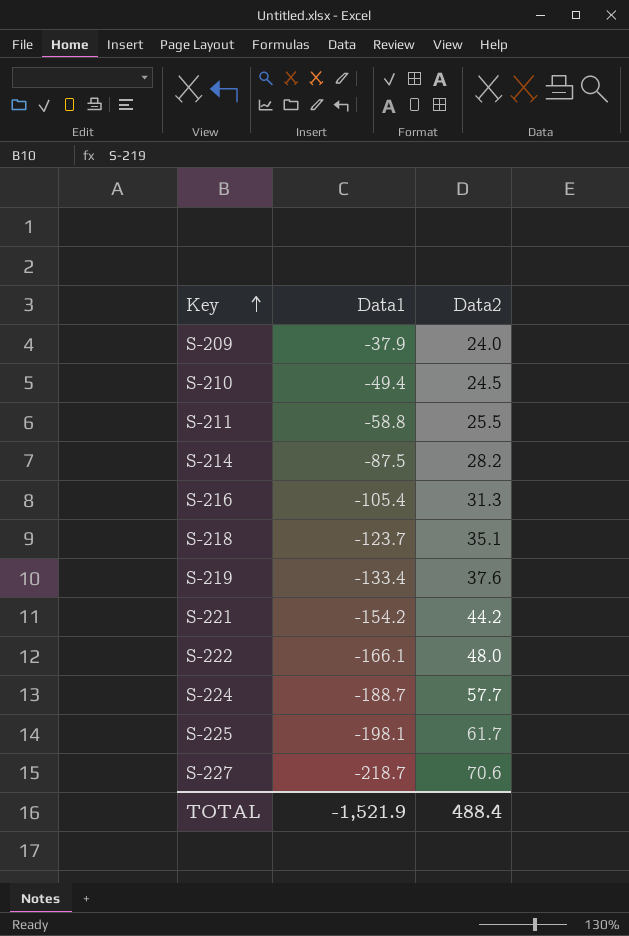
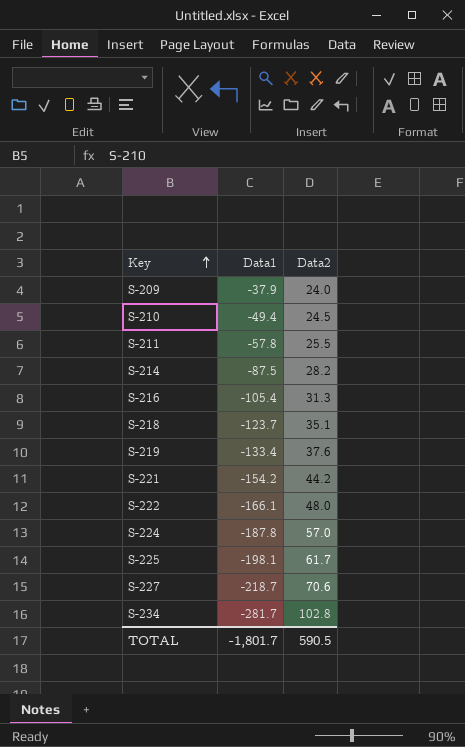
S-211 | Data1: -58.8 -> -57.8
S-224 | Data1: -188.7 -> -187.8
S-224 | Data2: 57.7 -> 57.0
row S-234: none -> -281.7 | 102.8
TOTAL | Data1: -1,521.9 -> -1,801.7
TOTAL | Data2: 488.4 -> 590.5

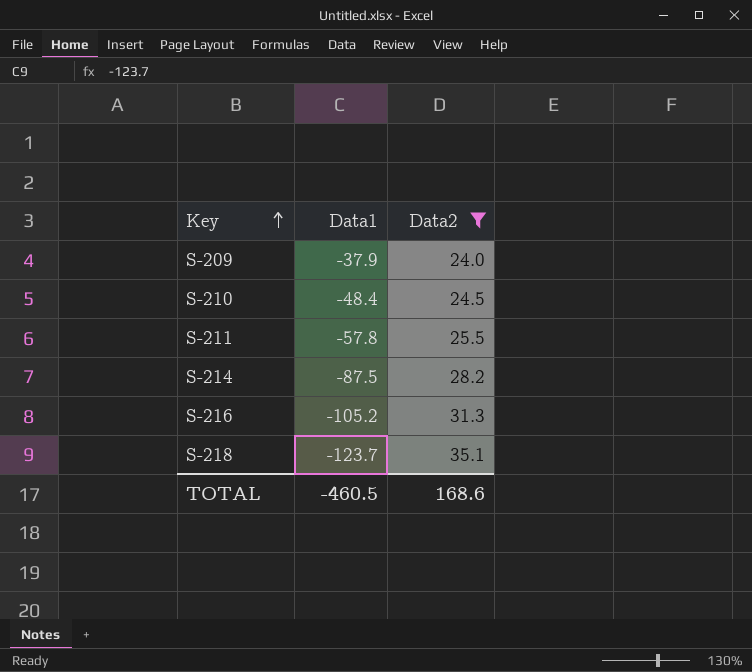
filter: none -> Data2 <= 35.1
S-210 | Data1: -49.4 -> -48.4
S-216 | Data1: -105.4 -> -105.2
TOTAL | Data1: -1,801.7 -> -460.5
TOTAL | Data2: 590.5 -> 168.6

